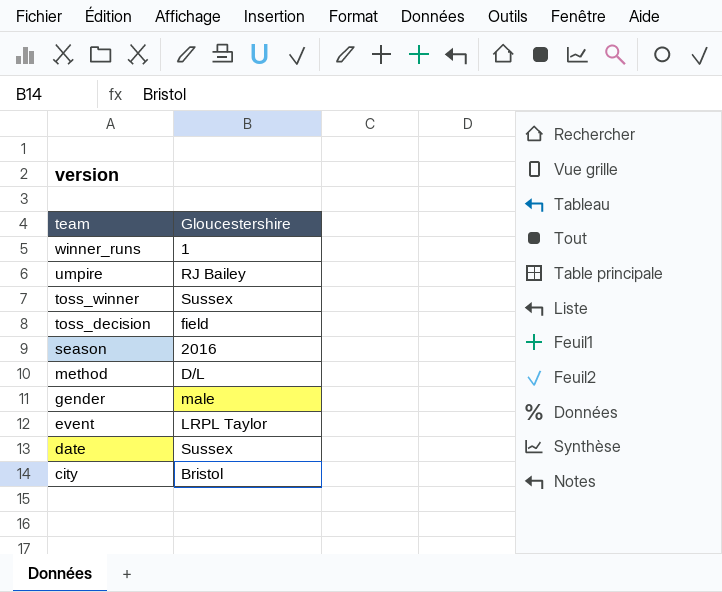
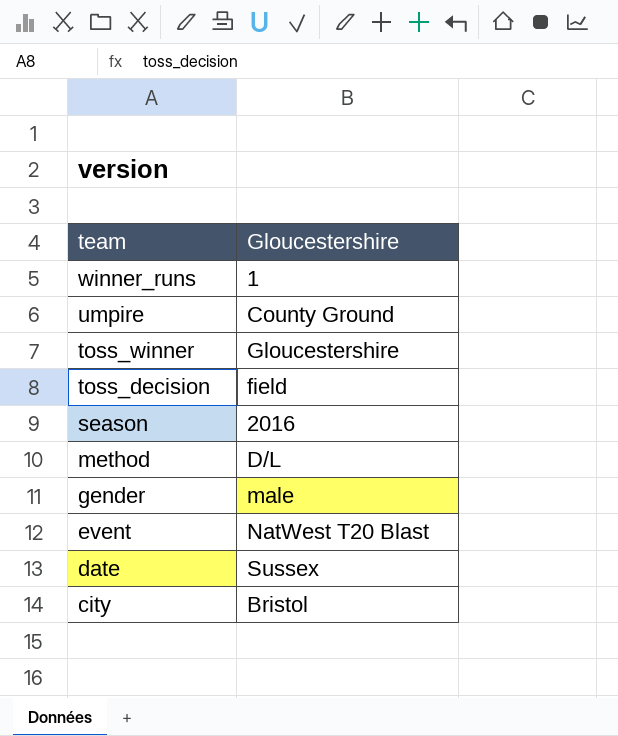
umpire | Gloucestershire: RJ Bailey -> County Ground
toss_winner | Gloucestershire: Sussex -> Gloucestershire
event | Gloucestershire: LRPL Taylor -> NatWest T20 Blast

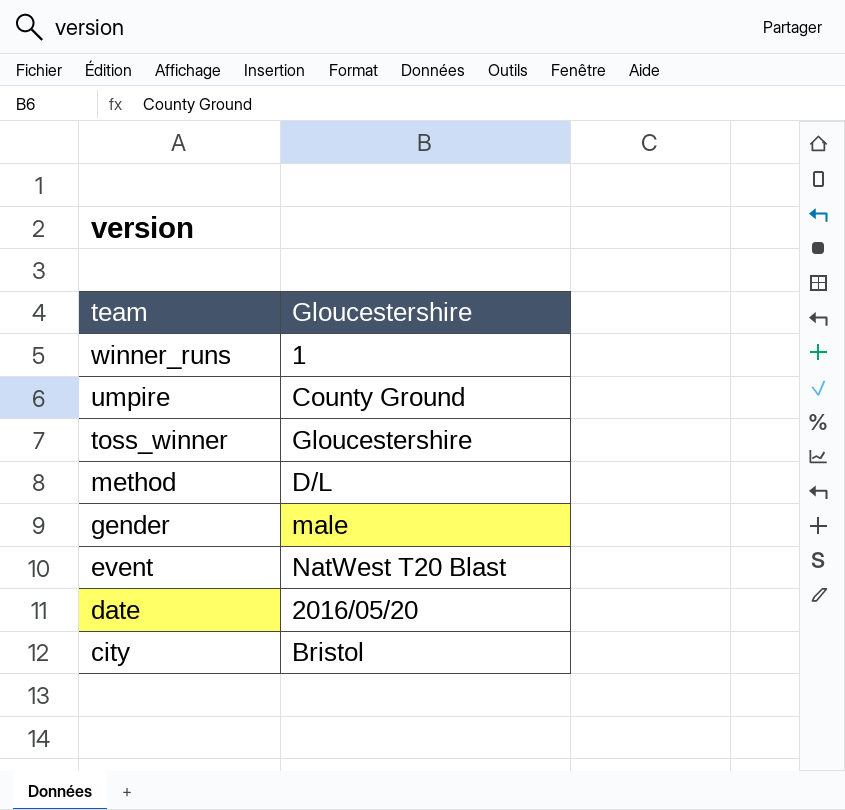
row toss_decision: field -> none
row season: 2016 -> none
date | Gloucestershire: Sussex -> 2016/05/20

